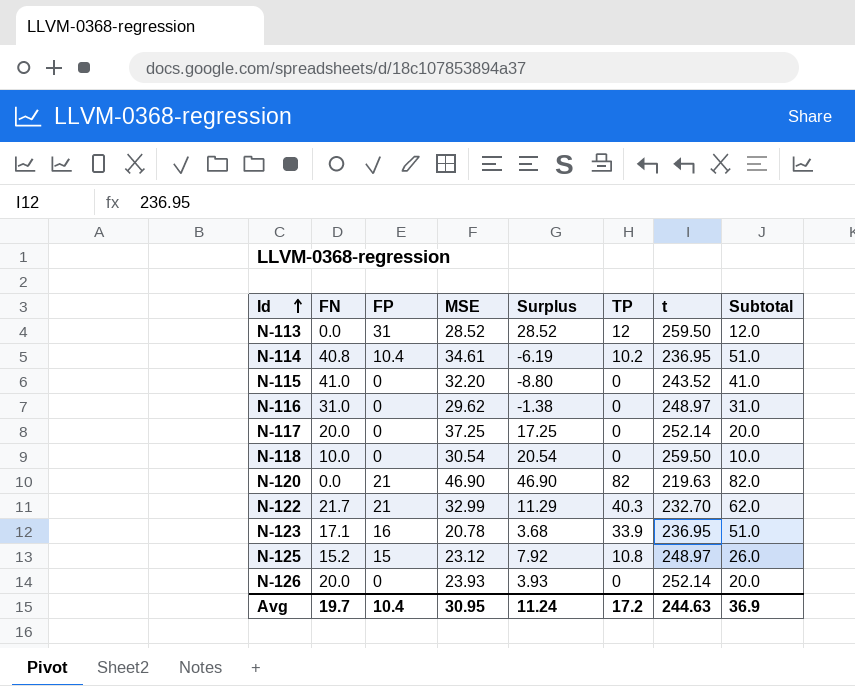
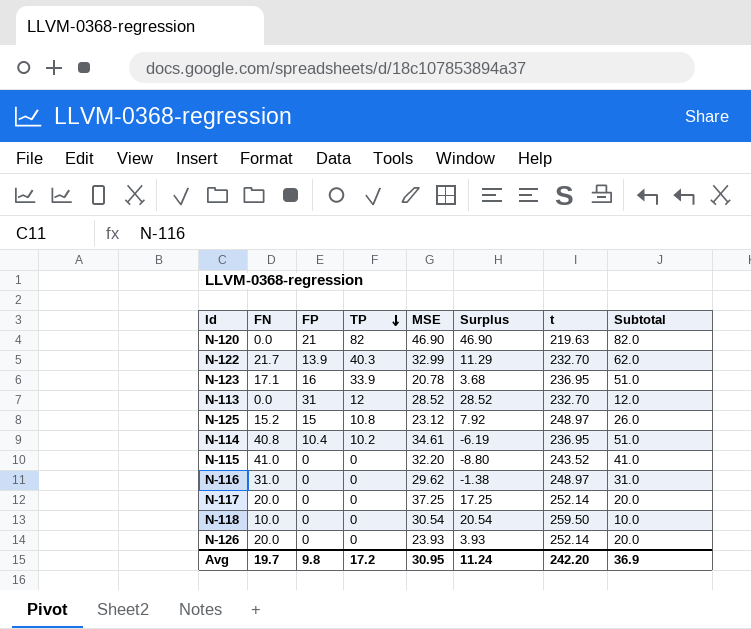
row order: Id ascending -> TP descending
column TP | position: 6 -> 4
N-122 | FP: 21 -> 13.9
N-113 | t: 259.50 -> 232.70
Avg | FP: 10.4 -> 9.8
Avg | t: 244.63 -> 242.20

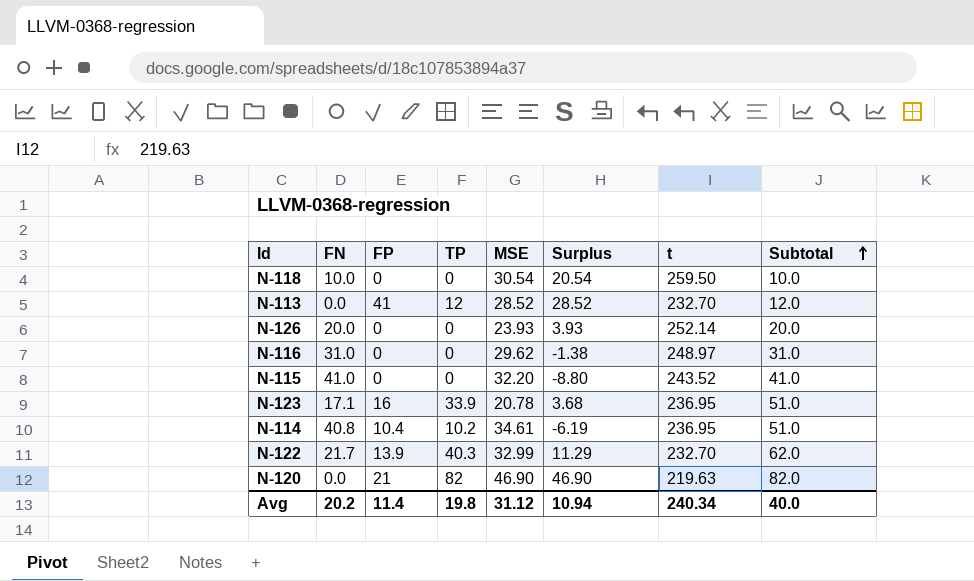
row order: TP descending -> Subtotal ascending
row N-125: 15.2 | 15 | 10.8 | 23.12 | 7.92 | 248.97 | 26.0 -> none
row N-117: 20.0 | 0 | 0 | 37.25 | 17.25 | 252.14 | 20.0 -> none
N-113 | FP: 31 -> 41
Avg | FN: 19.7 -> 20.2
Avg | FP: 9.8 -> 11.4
Avg | TP: 17.2 -> 19.8
Avg | MSE: 30.95 -> 31.12
Avg | Surplus: 11.24 -> 10.94
Avg | t: 242.20 -> 240.34
Avg | Subtotal: 36.9 -> 40.0

